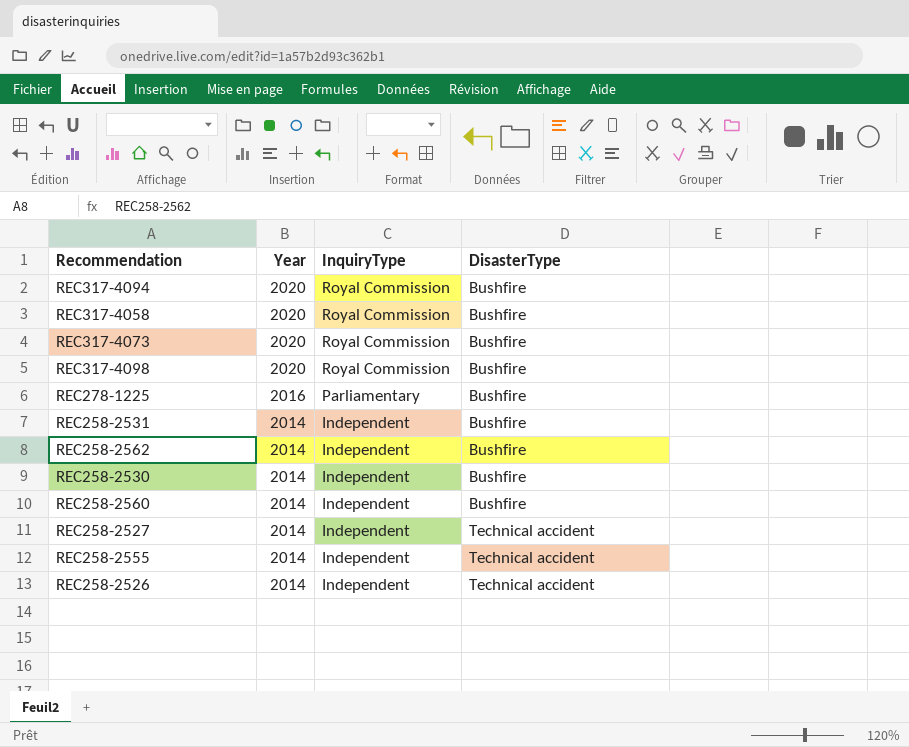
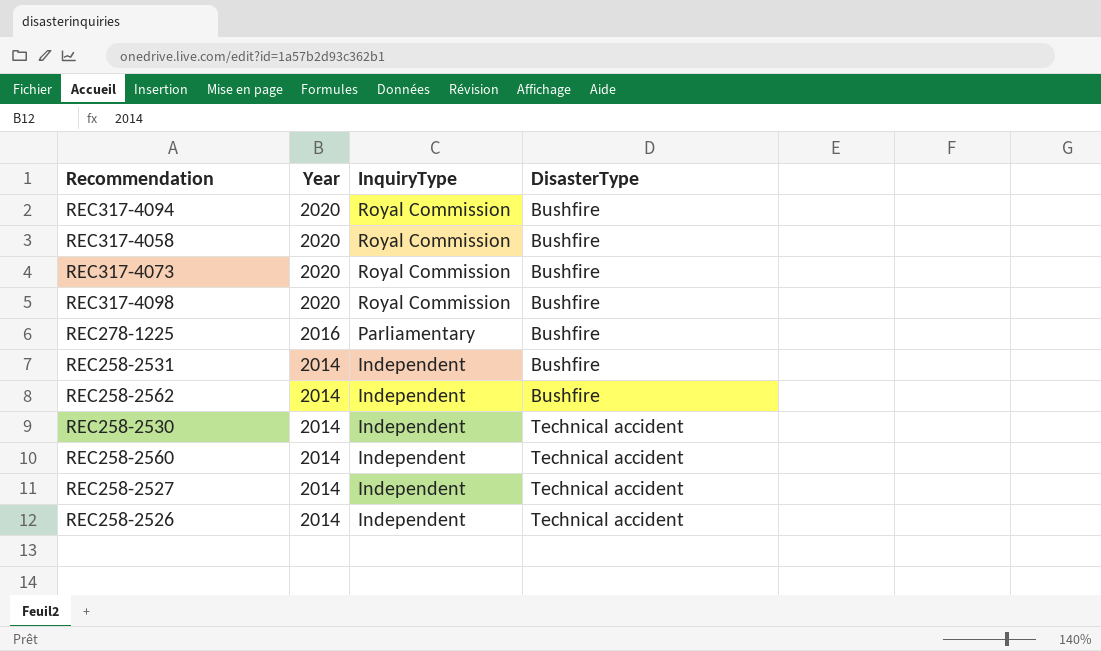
row REC258-2555: 2014 | Independent | Technical accident -> none
REC258-2530 | DisasterType: Bushfire -> Technical accident
REC258-2560 | DisasterType: Bushfire -> Technical accident

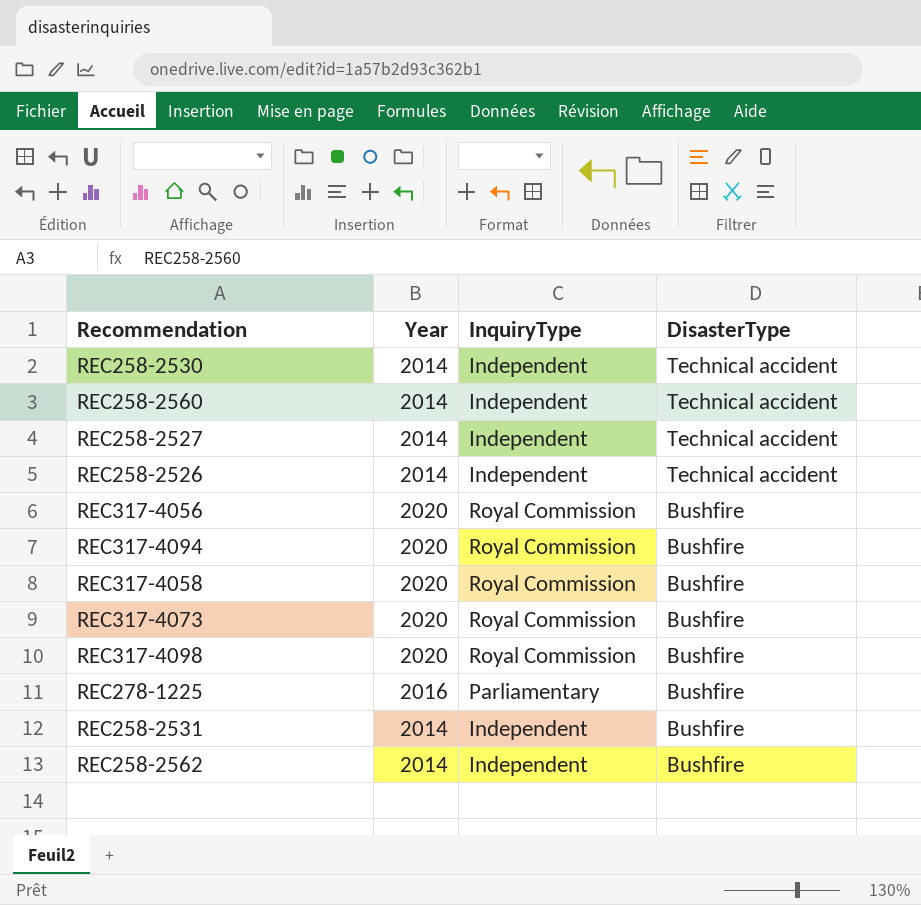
row order: Year descending -> DisasterType descending
row REC317-4056: none -> 2020 | Royal Commission | Bushfire

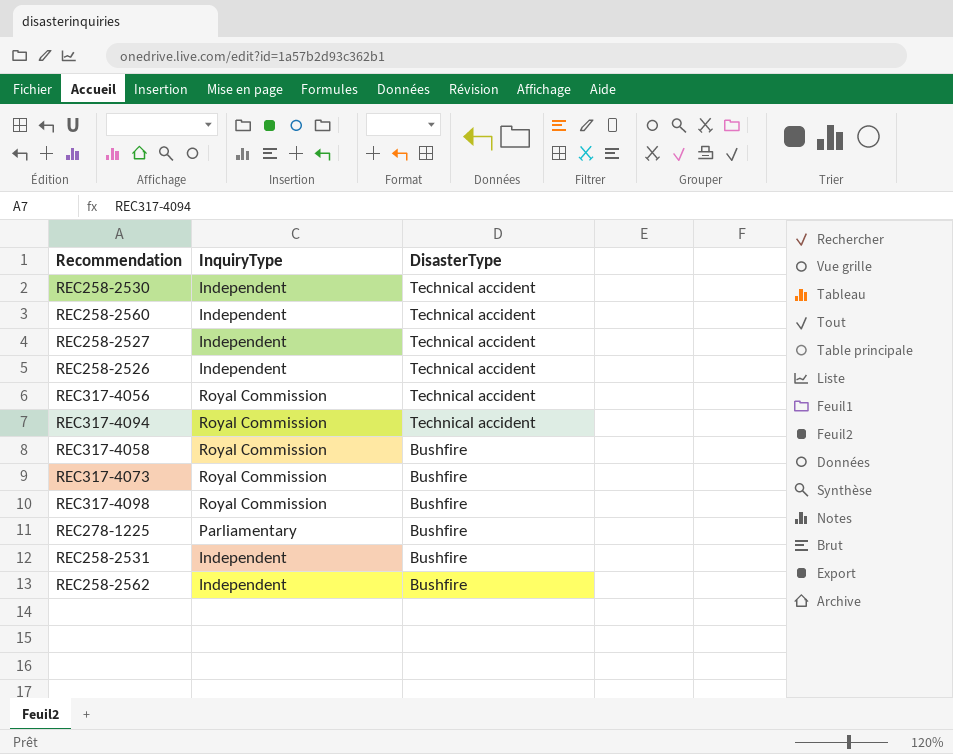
column Year | position: 2 -> none
REC317-4056 | DisasterType: Bushfire -> Technical accident
REC317-4094 | DisasterType: Bushfire -> Technical accident

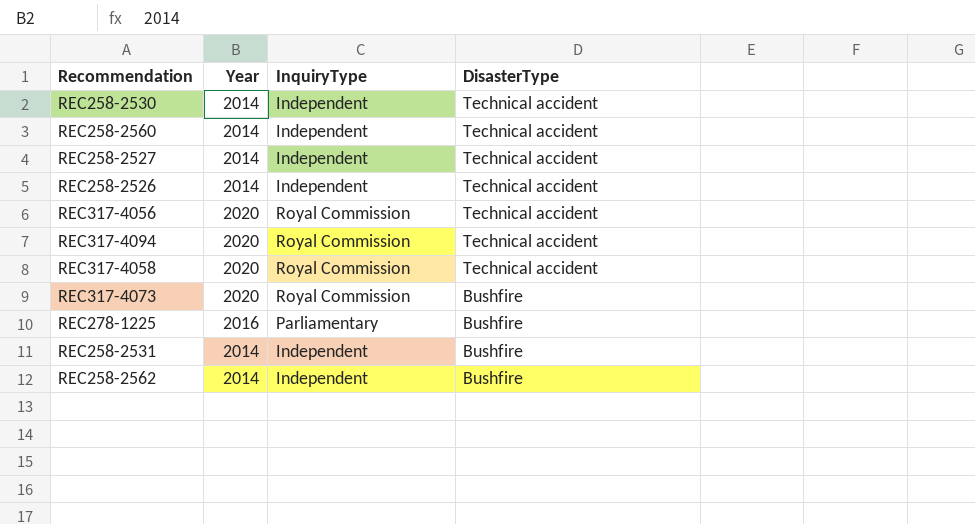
column Year | position: none -> 2
row REC317-4098: Royal Commission | Bushfire -> none
REC317-4058 | DisasterType: Bushfire -> Technical accident

